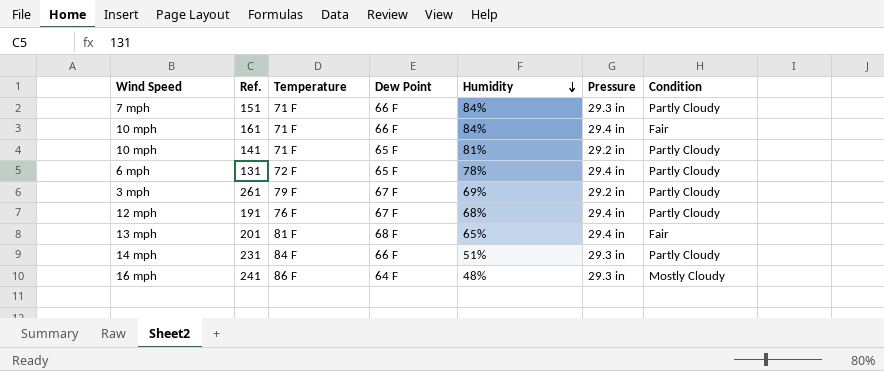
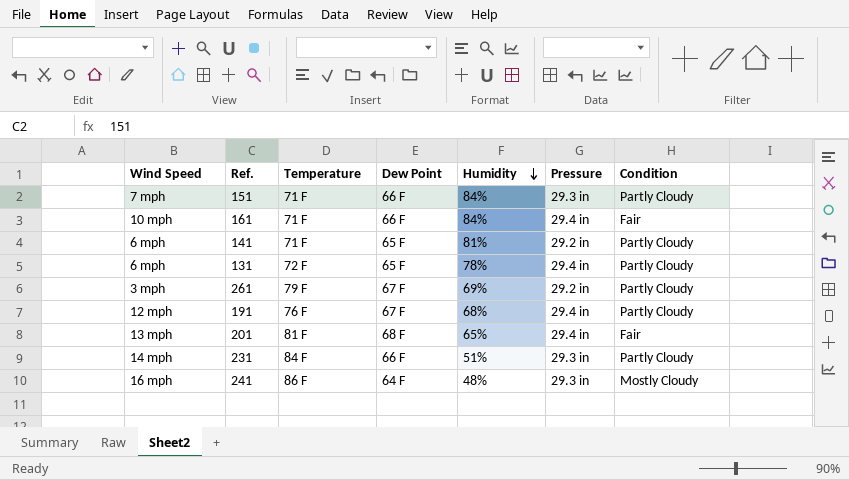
141 | Wind Speed: 10 mph -> 6 mph

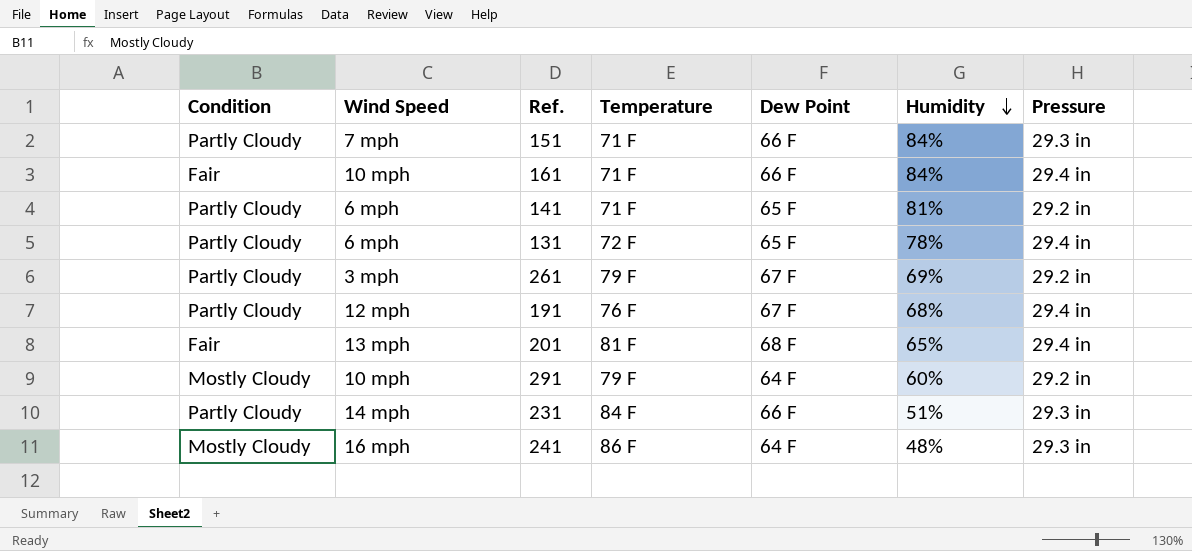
column Condition | position: 7 -> 1
row 291: none -> Mostly Cloudy | 10 mph | 79 F | 64 F | 60% | 29.2 in

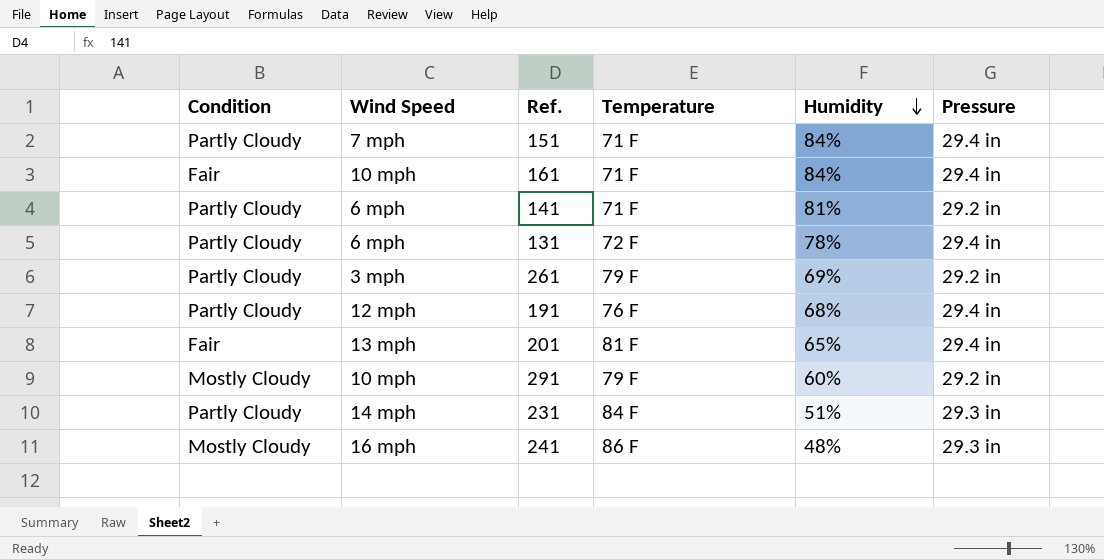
column Dew Point | position: 5 -> none
151 | Pressure: 29.3 in -> 29.4 in

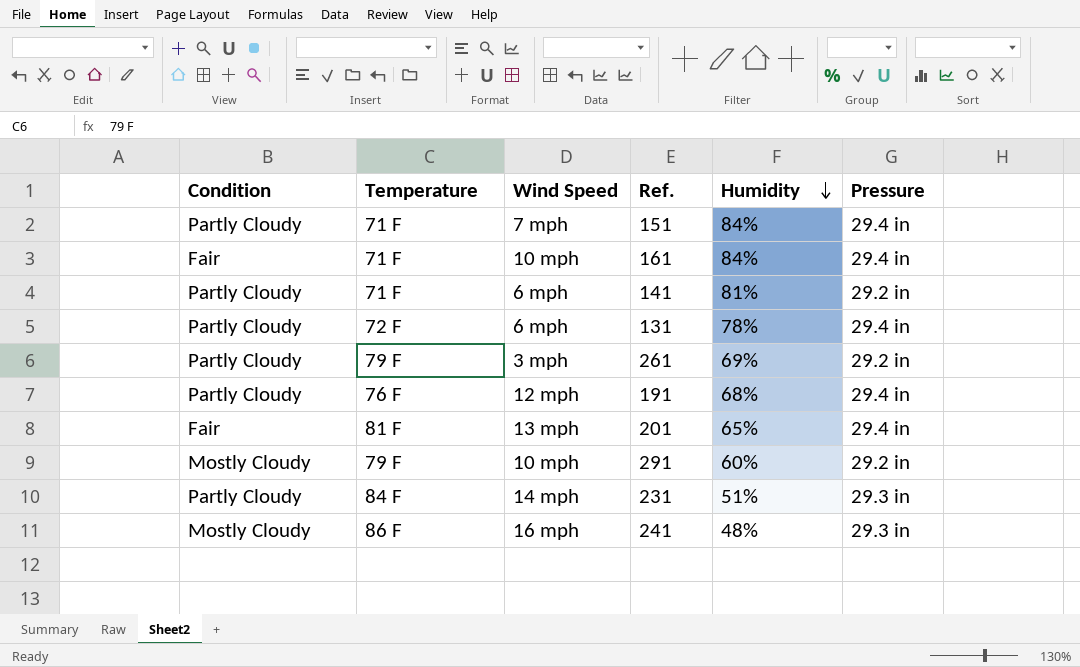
column Temperature | position: 4 -> 2

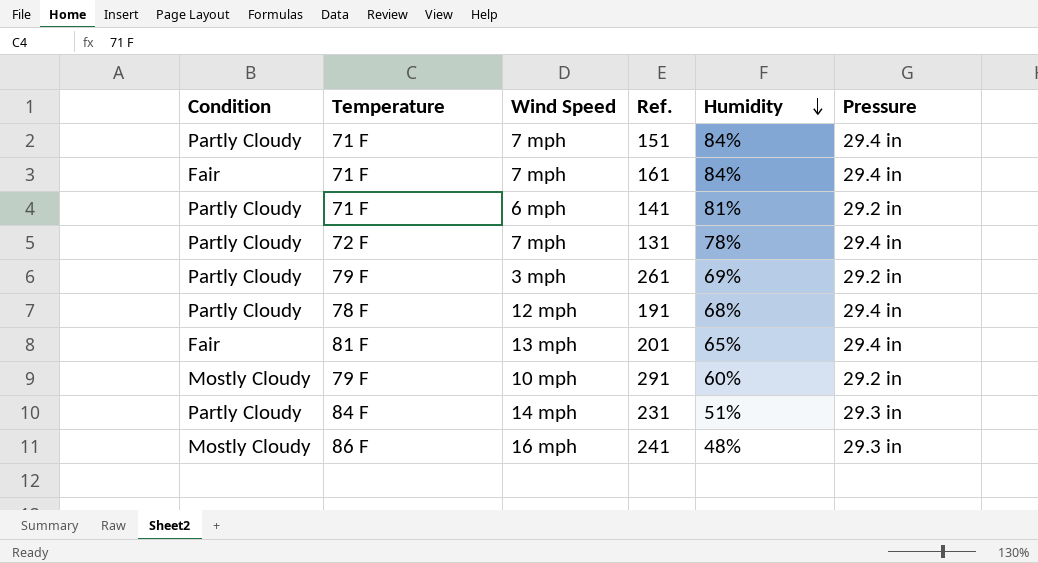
161 | Wind Speed: 10 mph -> 7 mph
131 | Wind Speed: 6 mph -> 7 mph
191 | Temperature: 76 F -> 78 F

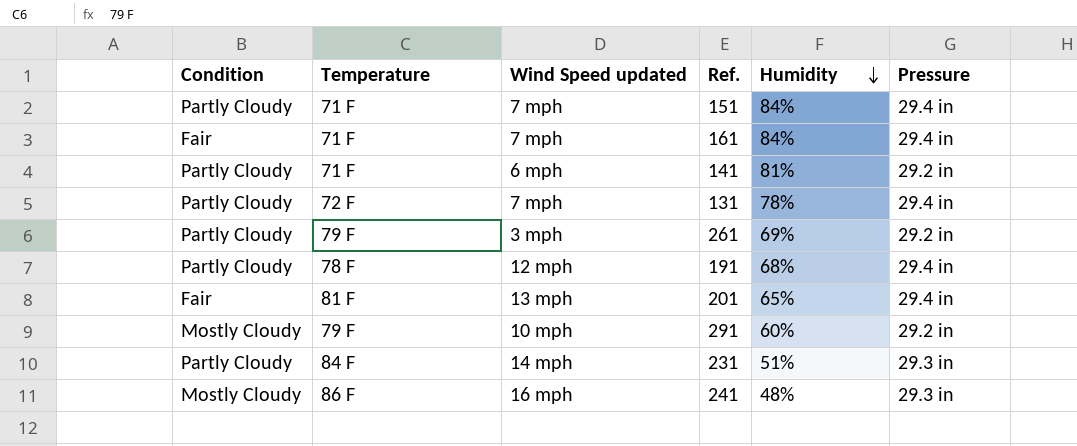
column name: Wind Speed -> Wind Speed updated

